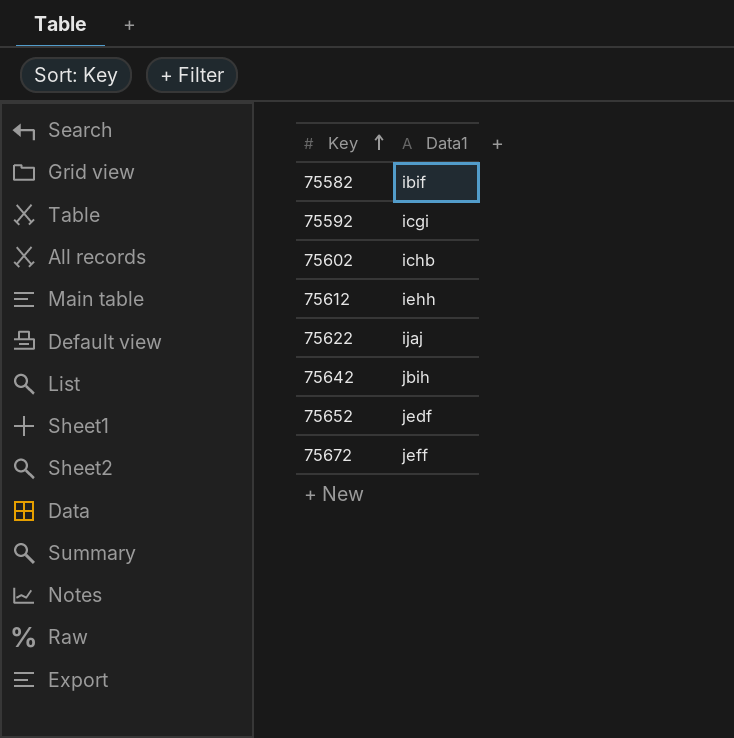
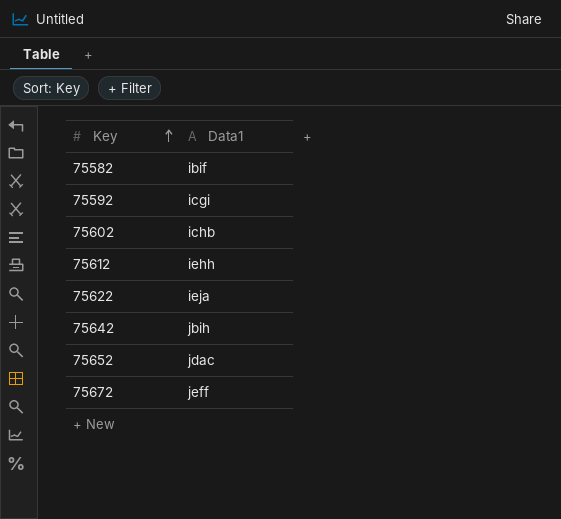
75622 | Data1: ijaj -> ieja
75652 | Data1: jedf -> jdac

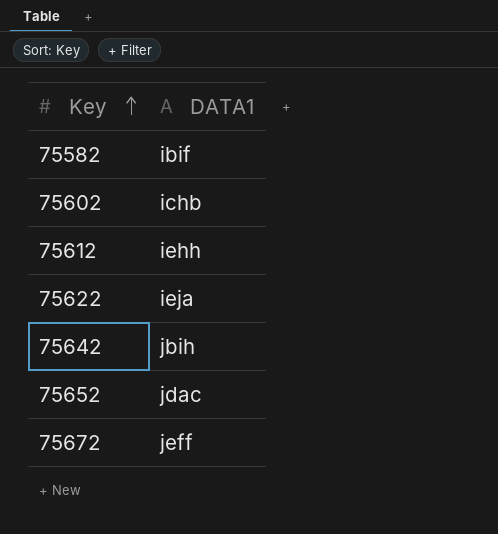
column name: Data1 -> DATA1
row 75592: icgi -> none

